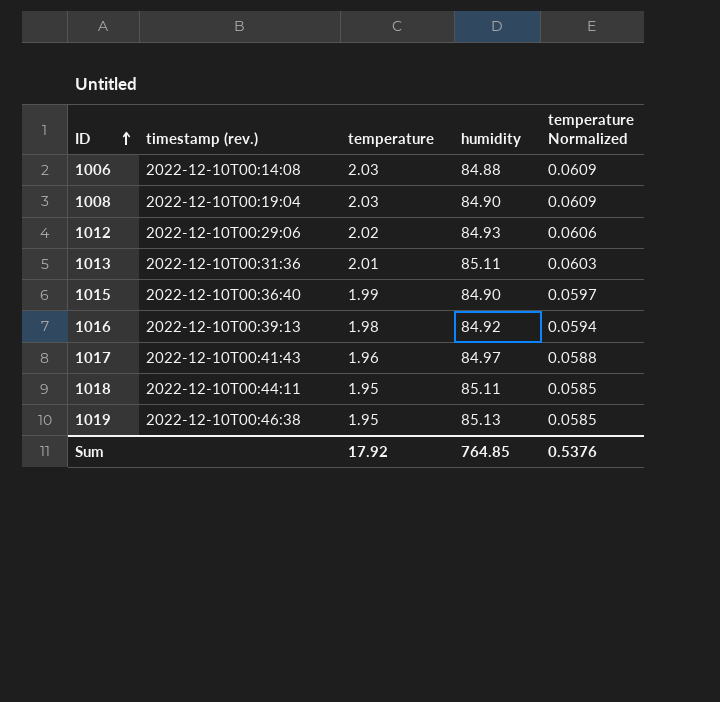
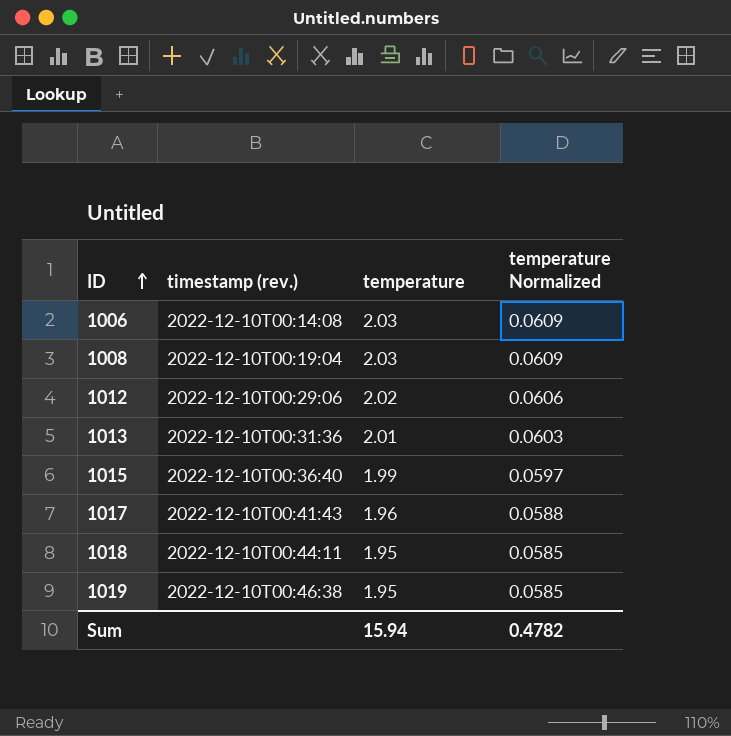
column humidity | position: 4 -> none
row 1016: 2022-12-10T00:39:13 | 1.98 | 84.92 | 0.0594 -> none
Sum | temperature: 17.92 -> 15.94
Sum | temperature Normalized: 0.5376 -> 0.4782

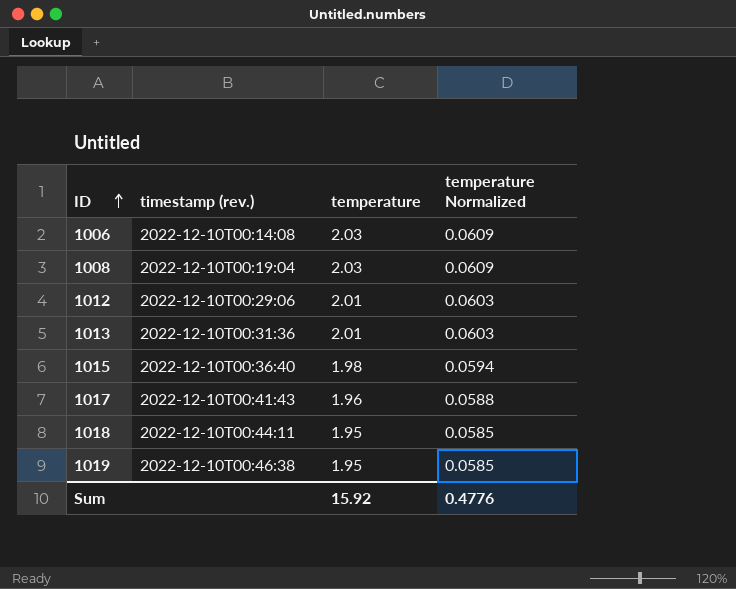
1012 | temperature: 2.02 -> 2.01
1012 | temperature Normalized: 0.0606 -> 0.0603
1015 | temperature: 1.99 -> 1.98
1015 | temperature Normalized: 0.0597 -> 0.0594
Sum | temperature: 15.94 -> 15.92
Sum | temperature Normalized: 0.4782 -> 0.4776

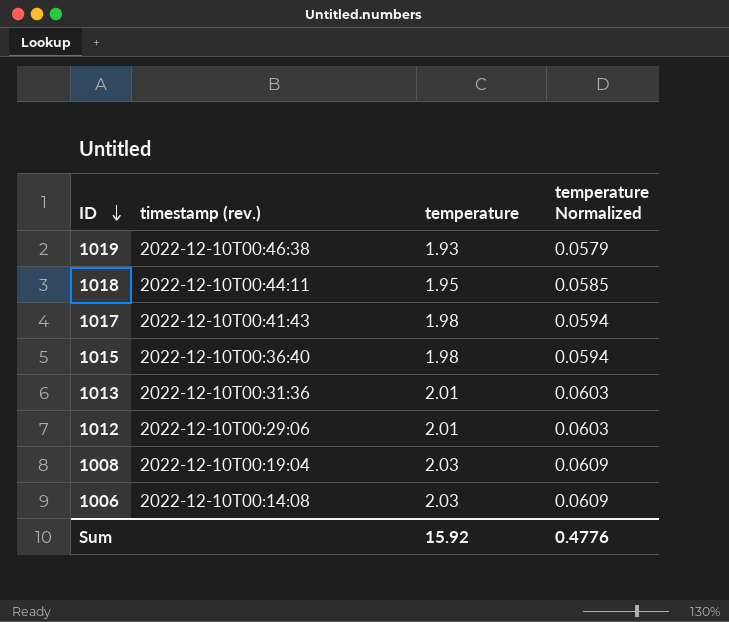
row order: ID ascending -> ID descending
1019 | temperature: 1.95 -> 1.93
1019 | temperature Normalized: 0.0585 -> 0.0579
1017 | temperature: 1.96 -> 1.98
1017 | temperature Normalized: 0.0588 -> 0.0594

